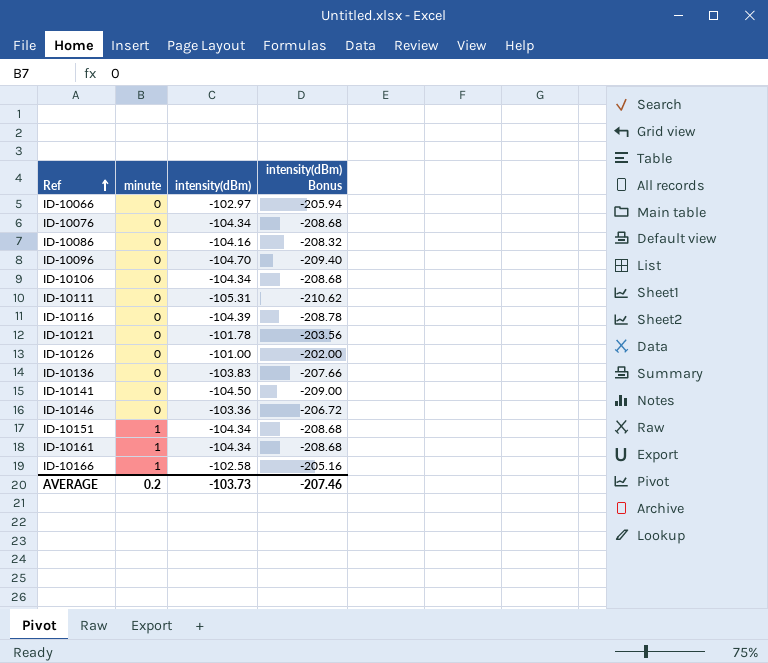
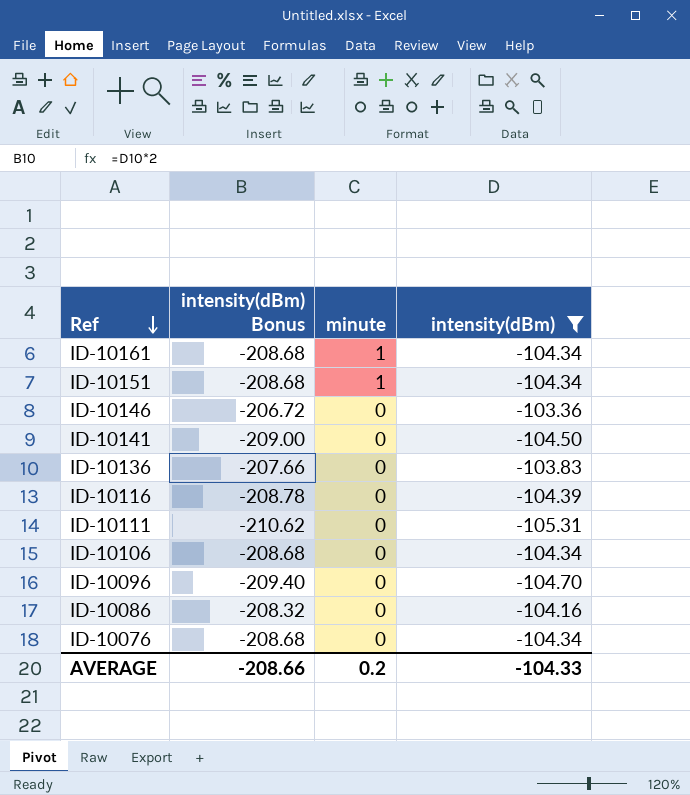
filter: none -> intensity(dBm) <= -103.36
row order: Ref ascending -> Ref descending
column intensity(dBm) Bonus | position: 4 -> 2
AVERAGE | intensity(dBm) Bonus: -207.46 -> -208.66
AVERAGE | intensity(dBm): -103.73 -> -104.33

